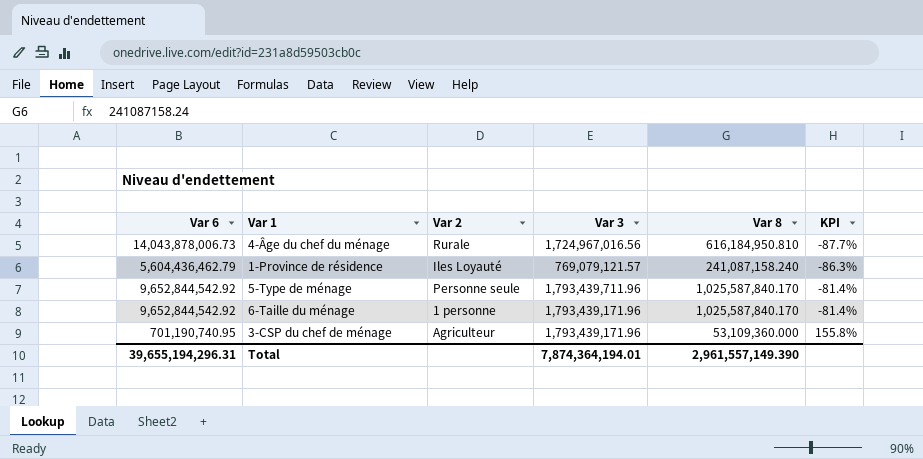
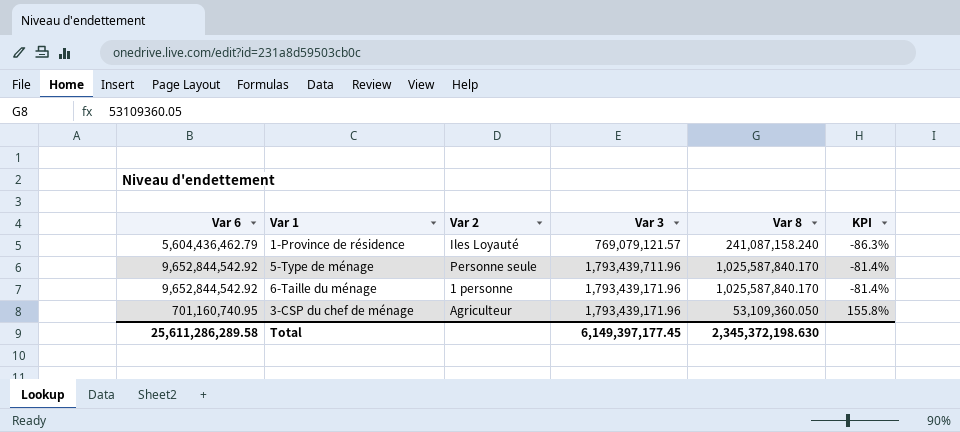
row 4-Âge du chef du ménage: 14,043,878,006.73 | Rurale | 1,724,967,016.56 | 616,184,950.810 | -87.7% -> none
3-CSP du chef de ménage | Var 6: 701,190,740.95 -> 701,160,740.95
3-CSP du chef de ménage | Var 8: 53,109,360.000 -> 53,109,360.050
Total | Var 6: 39,655,194,296.31 -> 25,611,286,289.58
Total | Var 3: 7,874,364,194.01 -> 6,149,397,177.45
Total | Var 8: 2,961,557,149.390 -> 2,345,372,198.630

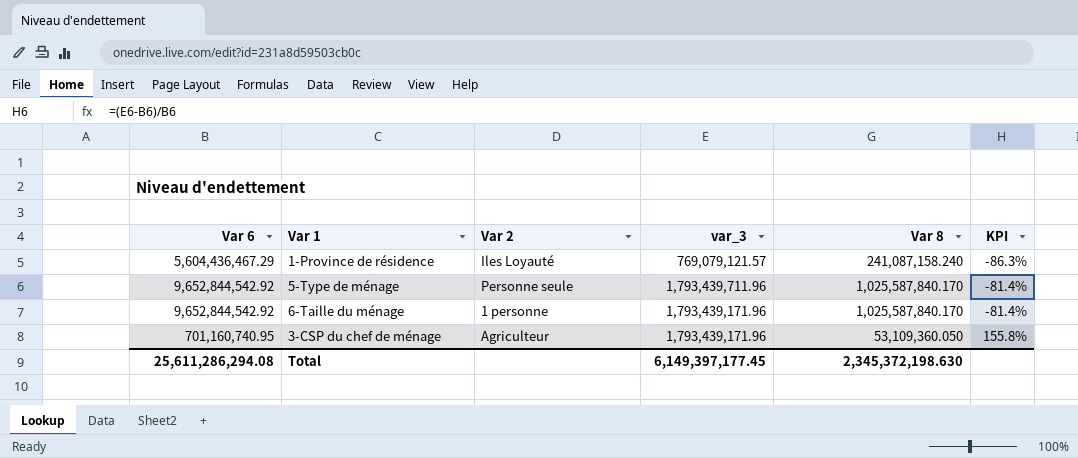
column name: Var 3 -> var_3
1-Province de résidence | Var 6: 5,604,436,462.79 -> 5,604,436,467.29
Total | Var 6: 25,611,286,289.58 -> 25,611,286,294.08

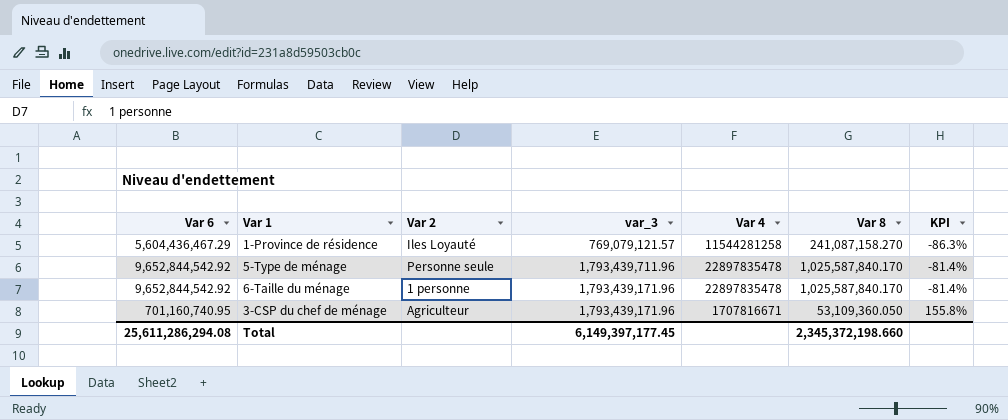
column Var 4 | position: none -> 5
1-Province de résidence | Var 8: 241,087,158.240 -> 241,087,158.270
Total | Var 8: 2,345,372,198.630 -> 2,345,372,198.660

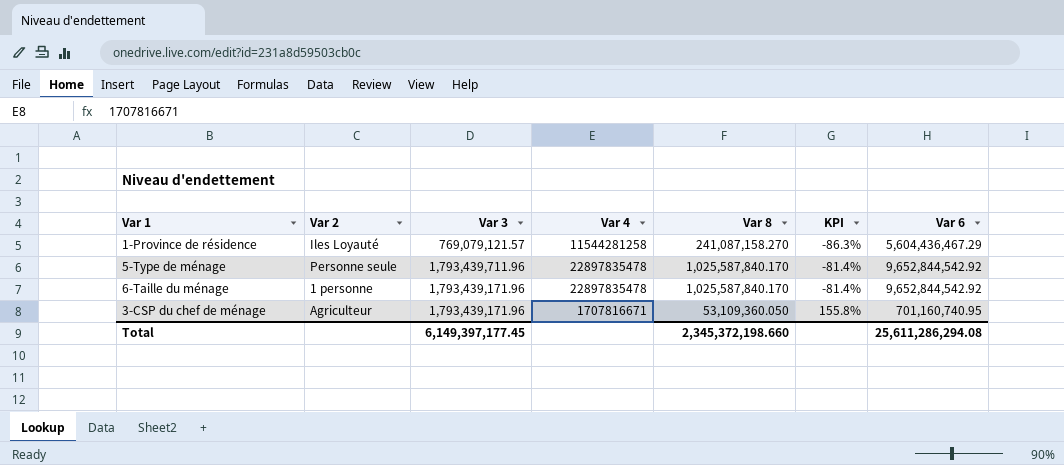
column name: var_3 -> Var 3
column Var 6 | position: 1 -> 7

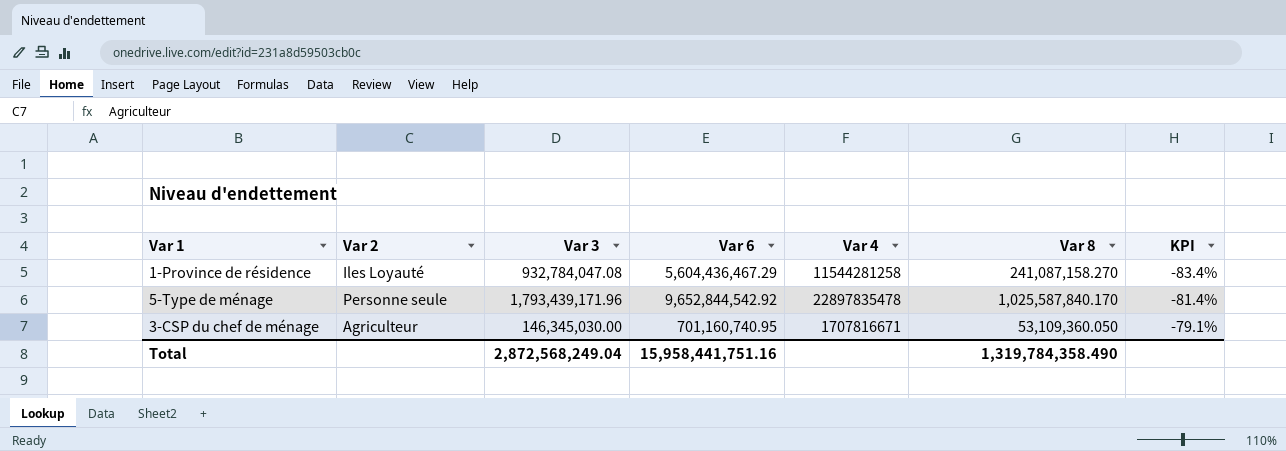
column Var 6 | position: 7 -> 4
row 6-Taille du ménage: 1 personne | 1,793,439,171.96 | 22897835478 | 1,025,587,840.170 | -81.4% | 9,652,844,542.92 -> none
1-Province de résidence | Var 3: 769,079,121.57 -> 932,784,047.08
1-Province de résidence | KPI: -86.3% -> -83.4%
5-Type de ménage | Var 3: 1,793,439,711.96 -> 1,793,439,171.96
3-CSP du chef de ménage | Var 3: 1,793,439,171.96 -> 146,345,030.00
3-CSP du chef de ménage | KPI: 155.8% -> -79.1%
Total | Var 3: 6,149,397,177.45 -> 2,872,568,249.04
Total | Var 6: 25,611,286,294.08 -> 15,958,441,751.16
Total | Var 8: 2,345,372,198.660 -> 1,319,784,358.490

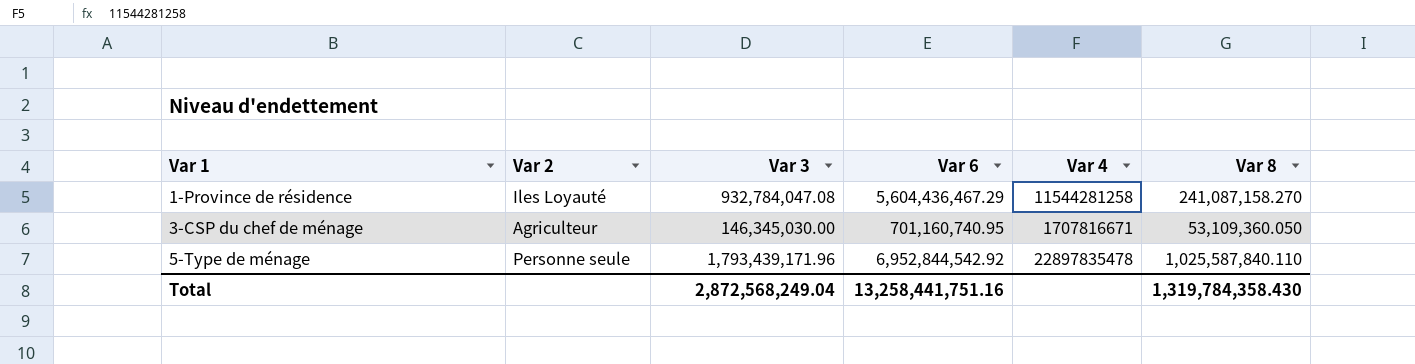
row order: KPI ascending -> Var 1 ascending
column KPI | formula: ([Var 3] - [Var 6]) / [Var 6] -> none
5-Type de ménage | Var 6: 9,652,844,542.92 -> 6,952,844,542.92
5-Type de ménage | Var 8: 1,025,587,840.170 -> 1,025,587,840.110
Total | Var 6: 15,958,441,751.16 -> 13,258,441,751.16
Total | Var 8: 1,319,784,358.490 -> 1,319,784,358.430

